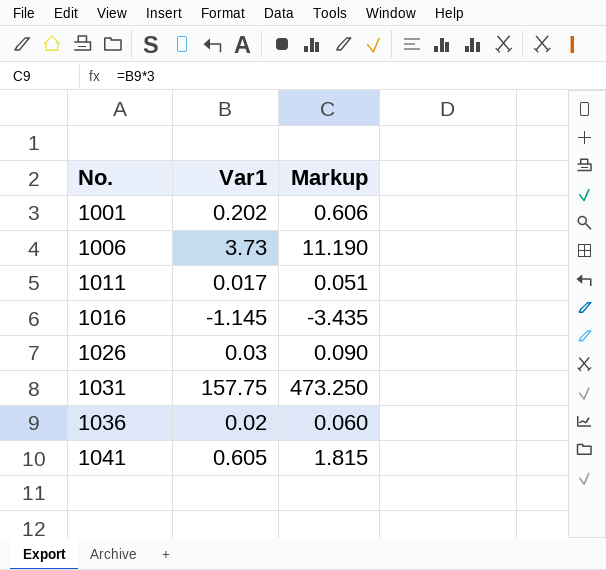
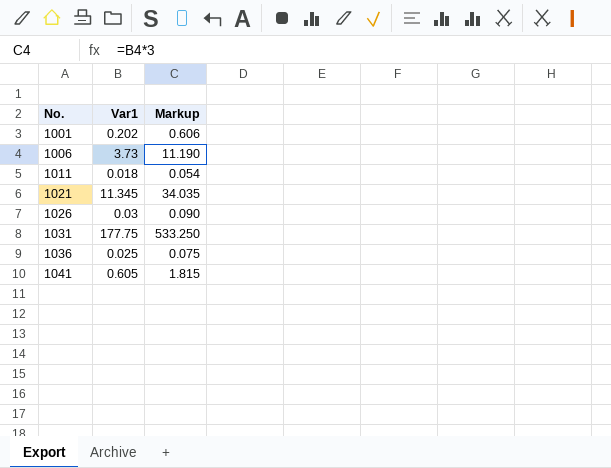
row 1016: -1.145 | -3.435 -> none
1011 | Var1: 0.017 -> 0.018
1011 | Markup: 0.051 -> 0.054
row 1021: none -> 11.345 | 34.035
1031 | Var1: 157.75 -> 177.75
1031 | Markup: 473.250 -> 533.250
1036 | Var1: 0.02 -> 0.025
1036 | Markup: 0.060 -> 0.075

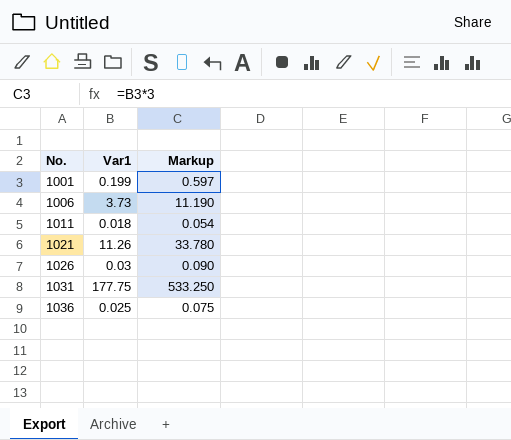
row 1041: 0.605 | 1.815 -> none
1001 | Var1: 0.202 -> 0.199
1001 | Markup: 0.606 -> 0.597
1021 | Var1: 11.345 -> 11.26
1021 | Markup: 34.035 -> 33.780

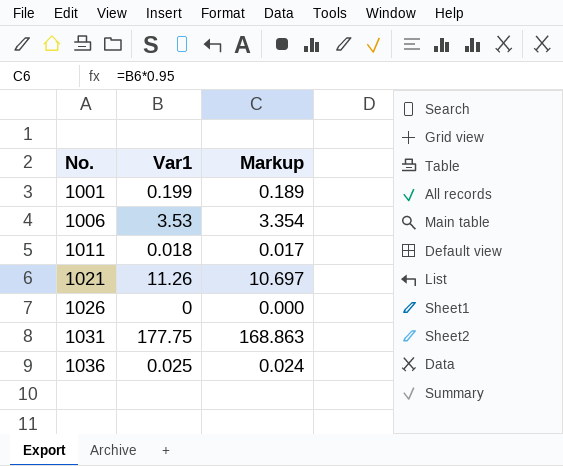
column Markup | formula: [Var1] * 3 -> [Var1] * 0.95
1006 | Var1: 3.73 -> 3.53
1026 | Var1: 0.03 -> 0

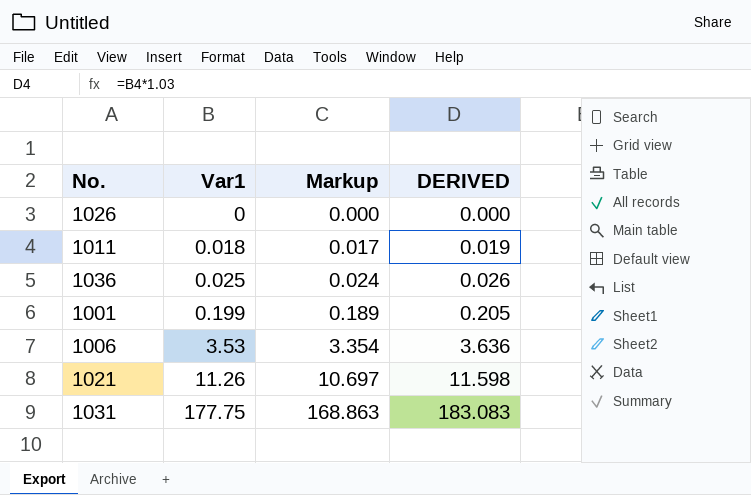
row order: No. ascending -> Var1 ascending
column DERIVED | formula: none -> [Var1] * 1.03

